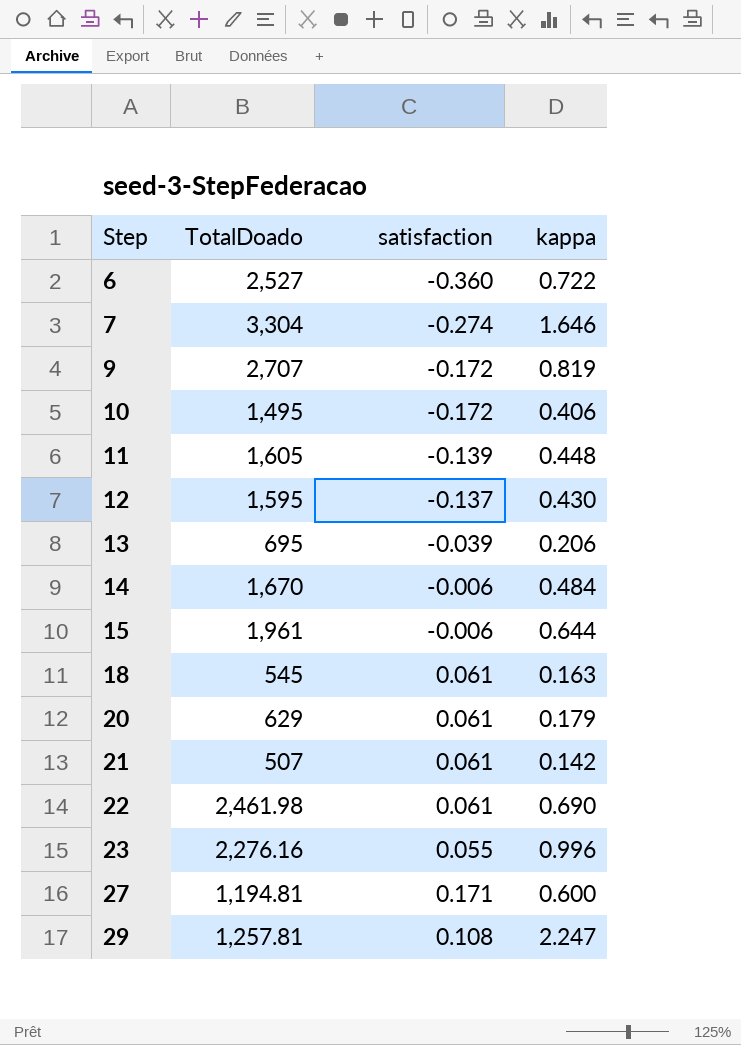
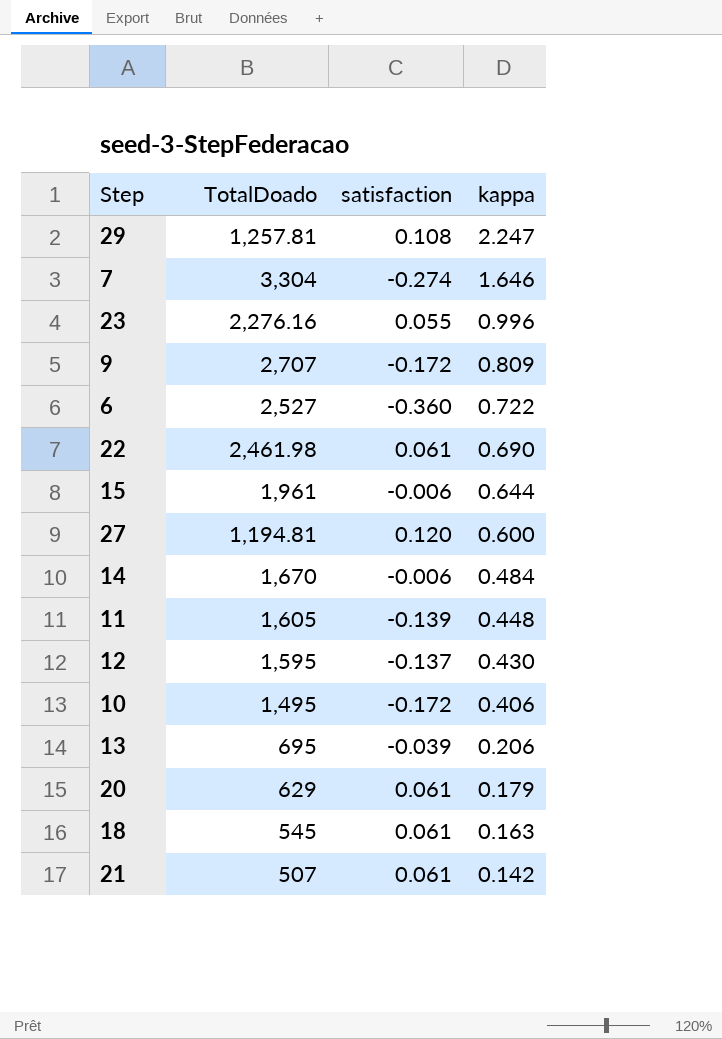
row order: Step ascending -> kappa descending
9 | kappa: 0.819 -> 0.809
27 | satisfaction: 0.171 -> 0.120

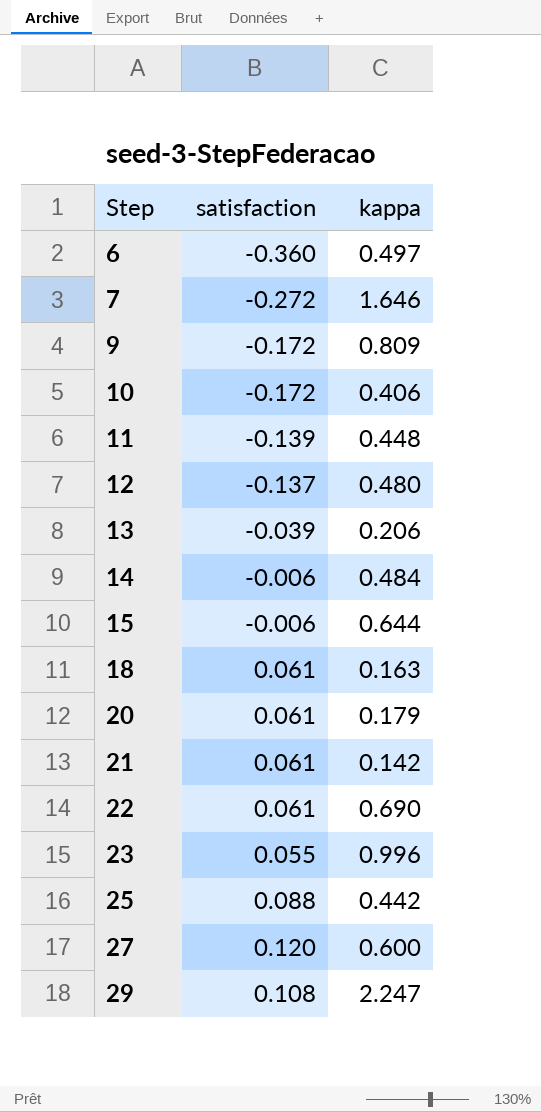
row order: kappa descending -> Step ascending
column TotalDoado | position: 2 -> none
6 | kappa: 0.722 -> 0.497
7 | satisfaction: -0.274 -> -0.272
12 | kappa: 0.430 -> 0.480
row 25: none -> 0.088 | 0.442

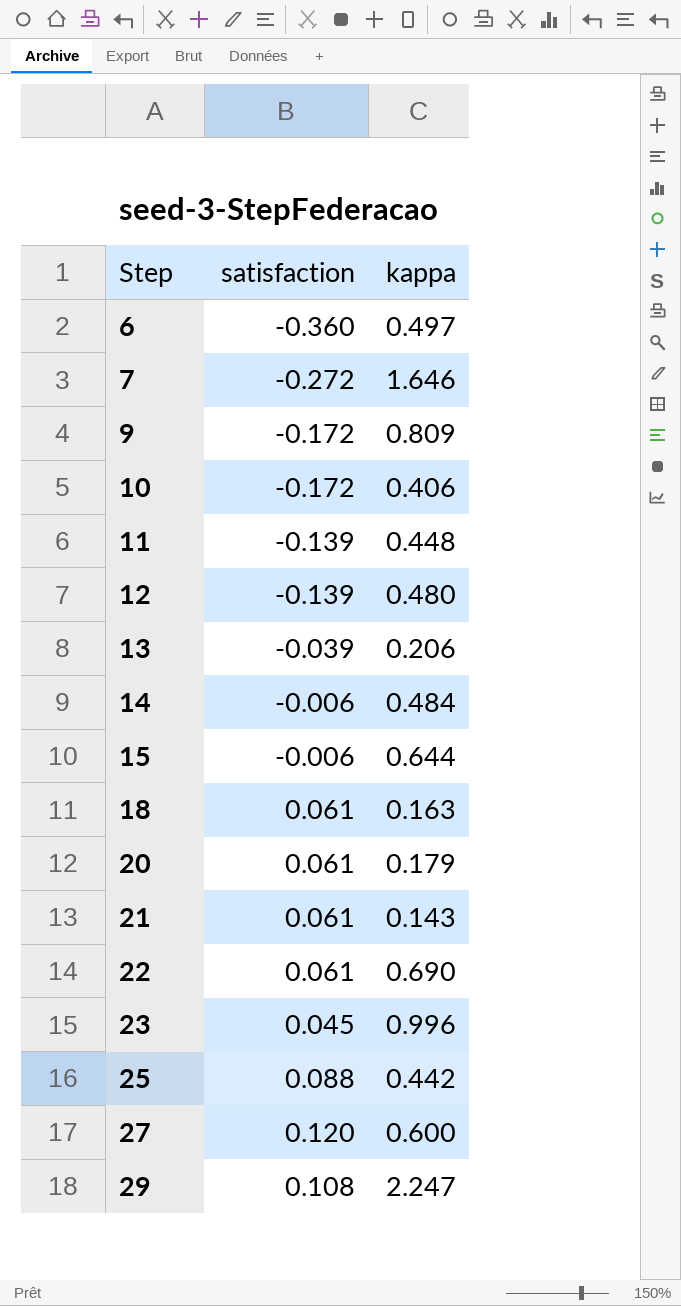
12 | satisfaction: -0.137 -> -0.139
21 | kappa: 0.142 -> 0.143
23 | satisfaction: 0.055 -> 0.045

